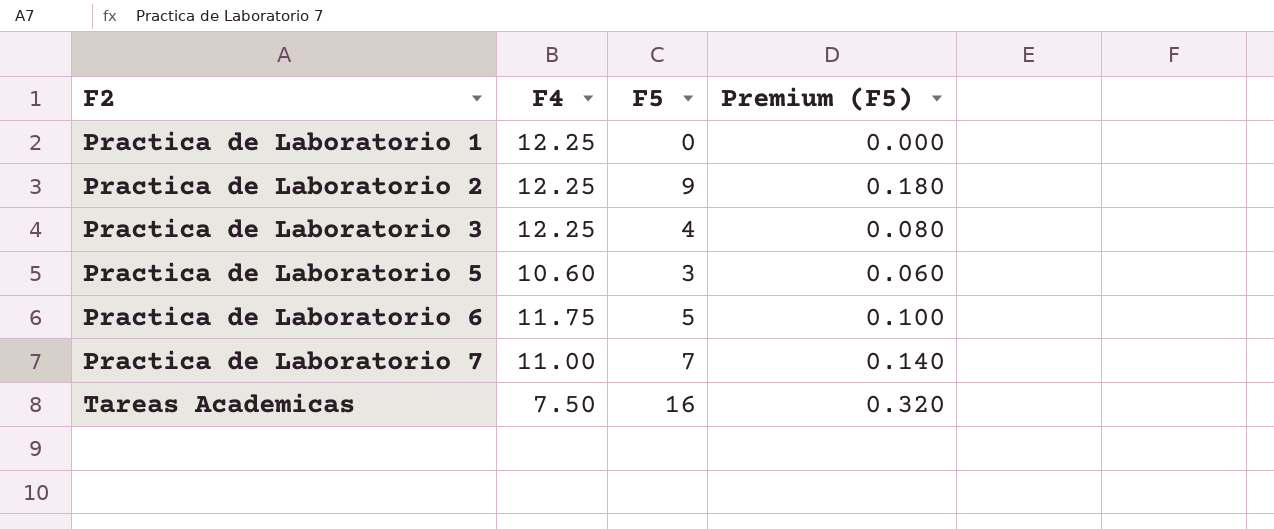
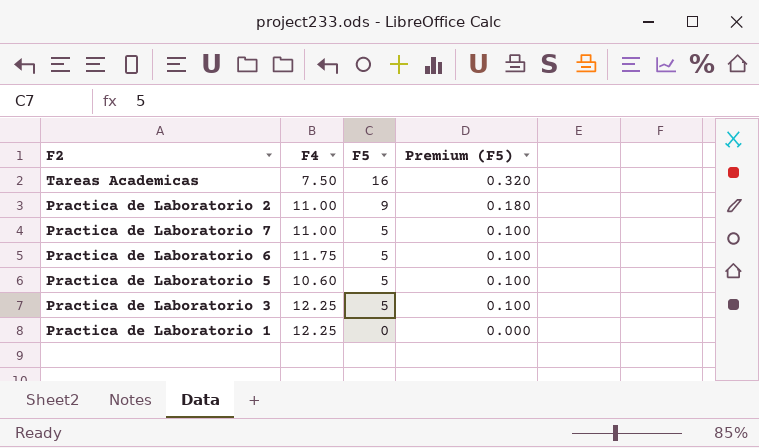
row order: F2 ascending -> F5 descending
Practica de Laboratorio 2 | F4: 12.25 -> 11.00
Practica de Laboratorio 7 | F5: 7 -> 5
Practica de Laboratorio 7 | Premium (F5): 0.140 -> 0.100
Practica de Laboratorio 5 | F5: 3 -> 5
Practica de Laboratorio 5 | Premium (F5): 0.060 -> 0.100
Practica de Laboratorio 3 | F5: 4 -> 5
Practica de Laboratorio 3 | Premium (F5): 0.080 -> 0.100

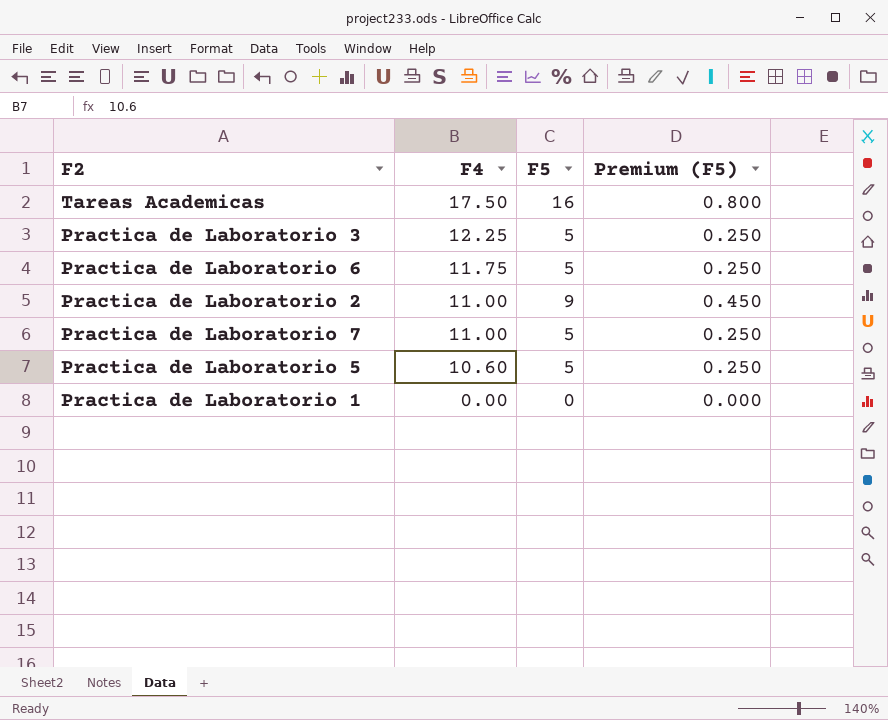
row order: F5 descending -> F4 descending
column Premium (F5) | formula: [F5] * 0.02 -> [F5] * 0.05
Tareas Academicas | F4: 7.50 -> 17.50
Practica de Laboratorio 1 | F4: 12.25 -> 0.00

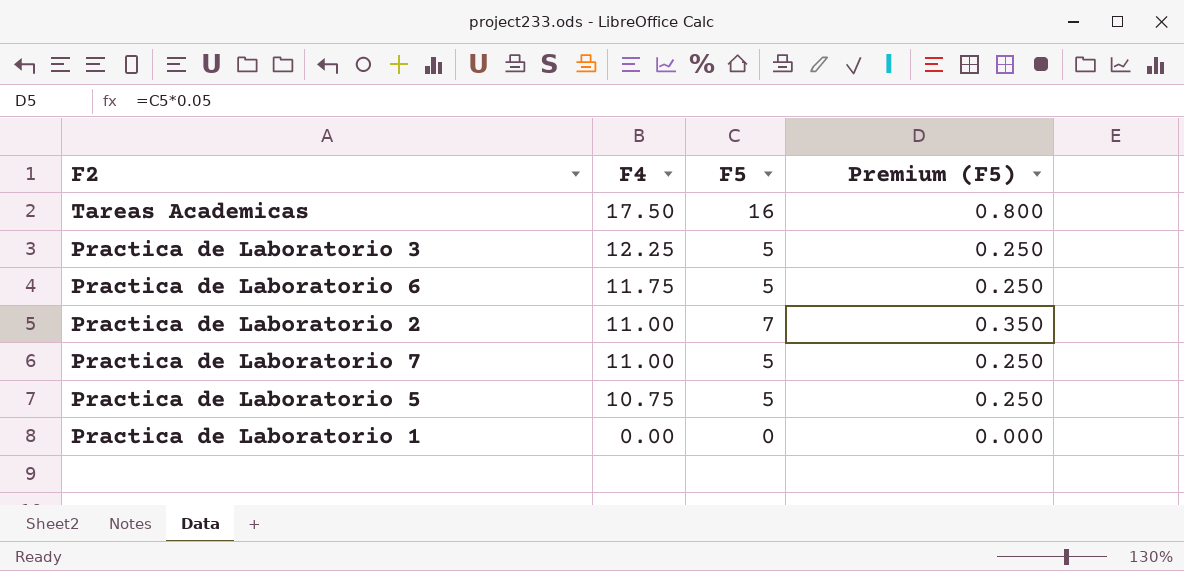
Practica de Laboratorio 2 | F5: 9 -> 7
Practica de Laboratorio 2 | Premium (F5): 0.450 -> 0.350
Practica de Laboratorio 5 | F4: 10.60 -> 10.75

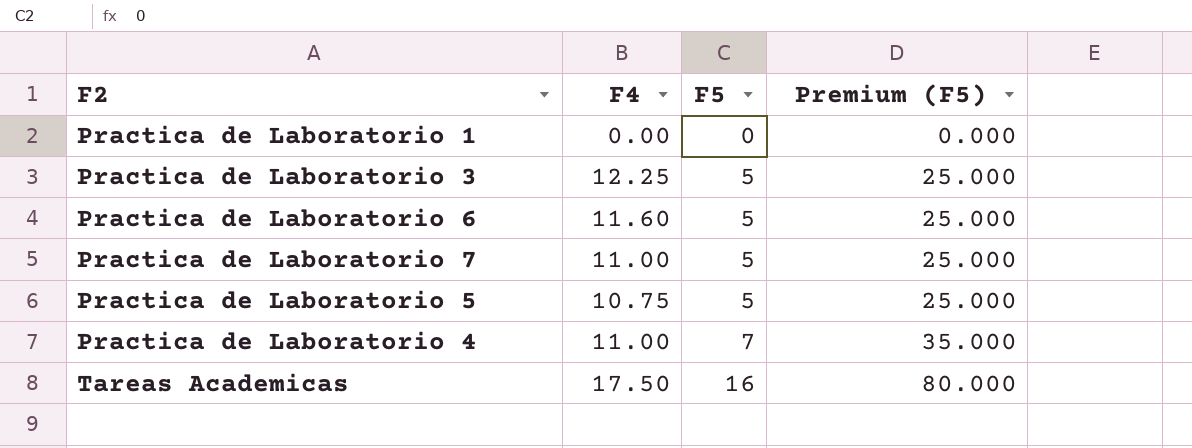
row order: F4 descending -> F5 ascending
column Premium (F5) | formula: [F5] * 0.05 -> [F5] * 5
row Practica de Laboratorio 2: 11.00 | 7 | 0.350 -> none
Practica de Laboratorio 6 | F4: 11.75 -> 11.60
row Practica de Laboratorio 4: none -> 11.00 | 7 | 35.000

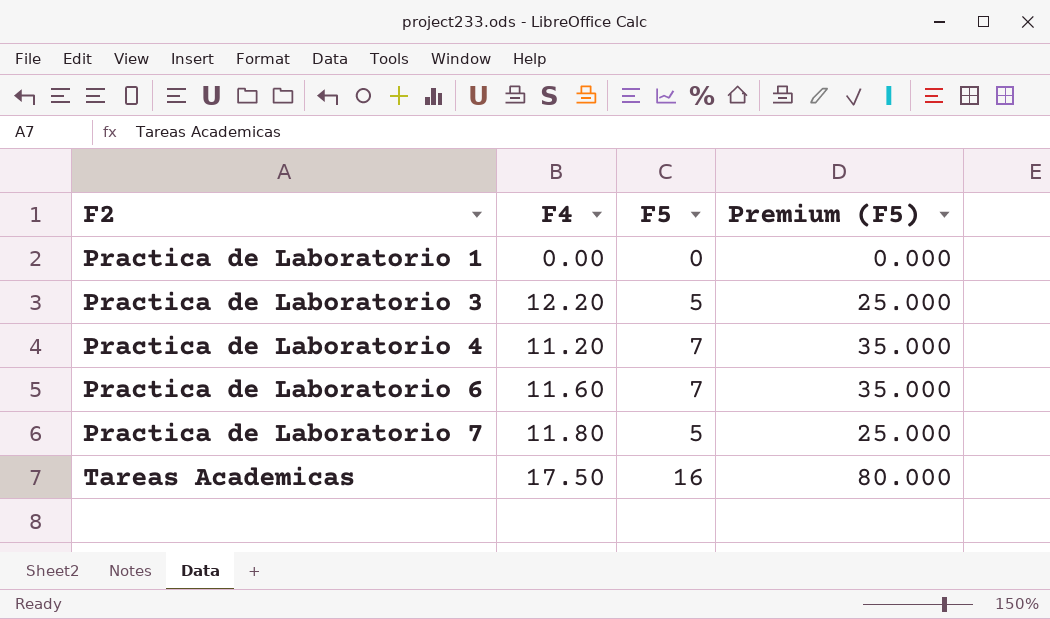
row order: F5 ascending -> F2 ascending
row Practica de Laboratorio 5: 10.75 | 5 | 25.000 -> none
Practica de Laboratorio 3 | F4: 12.25 -> 12.20
Practica de Laboratorio 4 | F4: 11.00 -> 11.20
Practica de Laboratorio 6 | F5: 5 -> 7
Practica de Laboratorio 6 | Premium (F5): 25.000 -> 35.000
Practica de Laboratorio 7 | F4: 11.00 -> 11.80

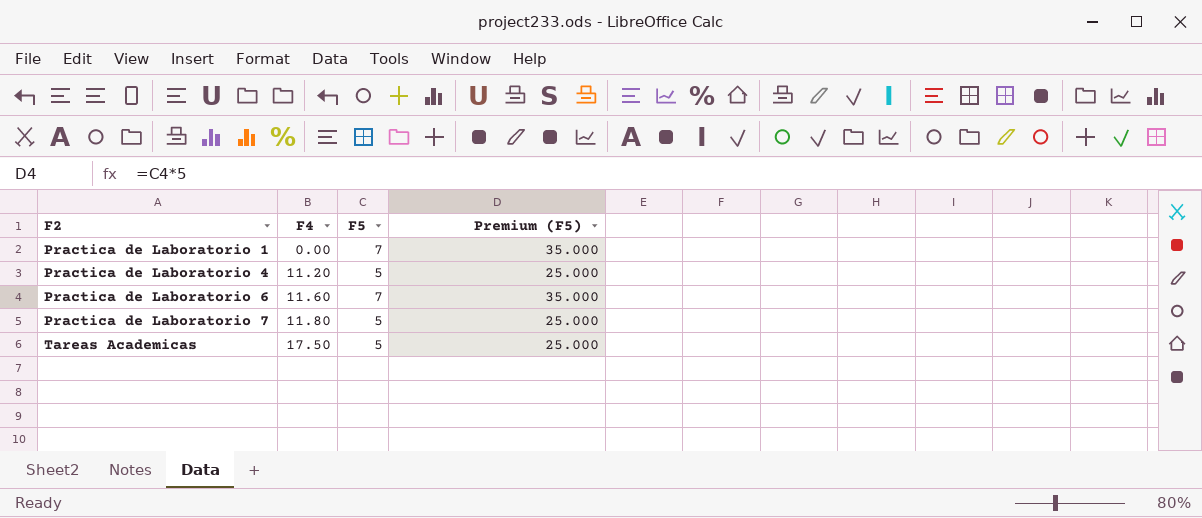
row Practica de Laboratorio 3: 12.20 | 5 | 25.000 -> none
Practica de Laboratorio 1 | F5: 0 -> 7
Practica de Laboratorio 1 | Premium (F5): 0.000 -> 35.000
Practica de Laboratorio 4 | F5: 7 -> 5
Practica de Laboratorio 4 | Premium (F5): 35.000 -> 25.000
Tareas Academicas | F5: 16 -> 5
Tareas Academicas | Premium (F5): 80.000 -> 25.000

